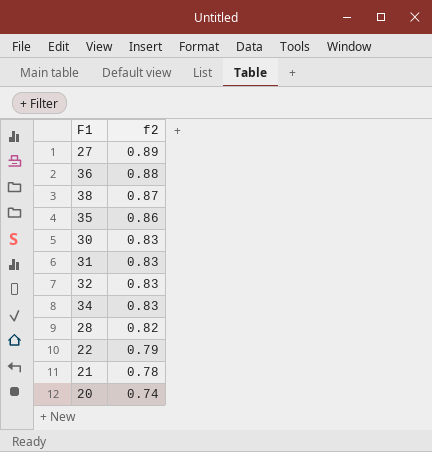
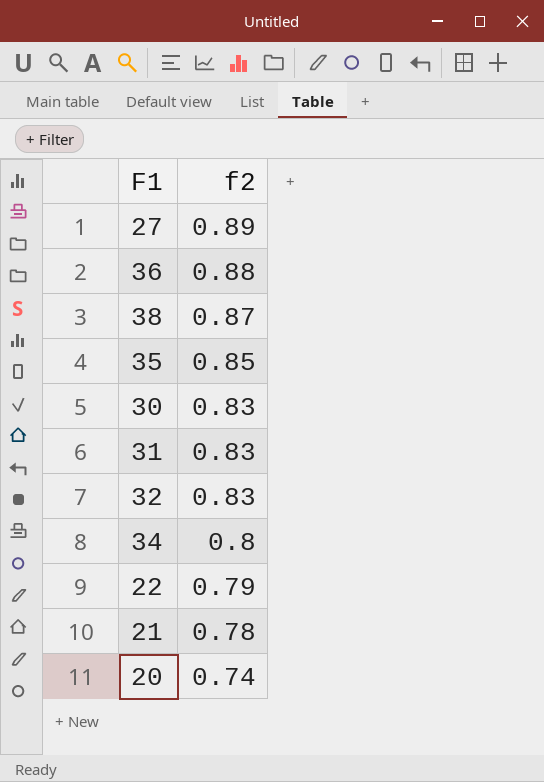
row 28: 0.82 -> none
35 | f2: 0.86 -> 0.85
34 | f2: 0.83 -> 0.8

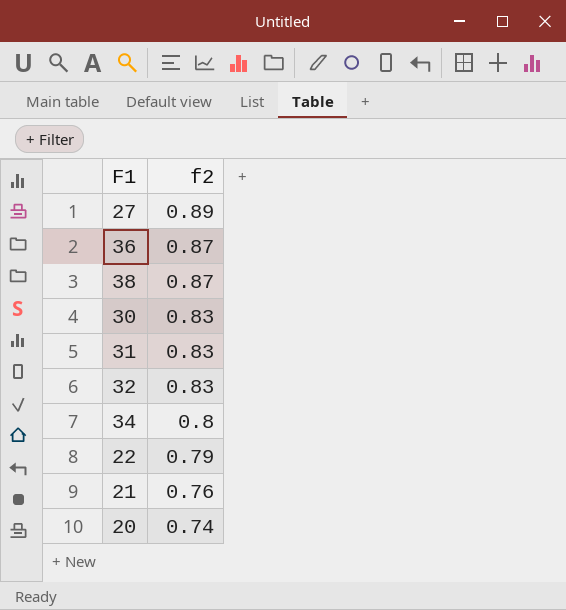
row 35: 0.85 -> none
36 | f2: 0.88 -> 0.87
21 | f2: 0.78 -> 0.76

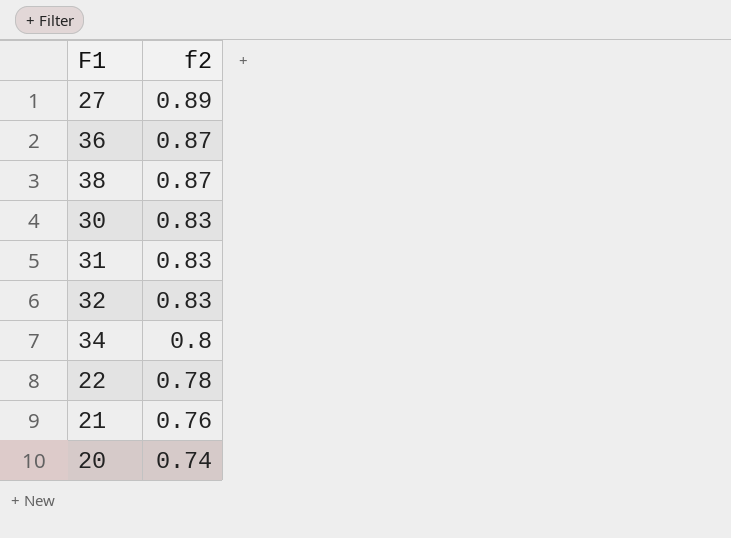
22 | f2: 0.79 -> 0.78

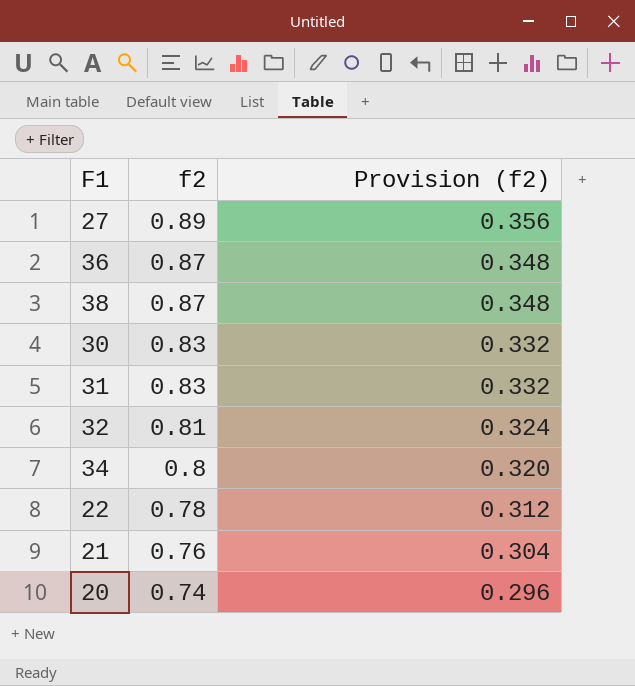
column Provision (f2) | formula: none -> [f2] * 0.4
32 | f2: 0.83 -> 0.81

